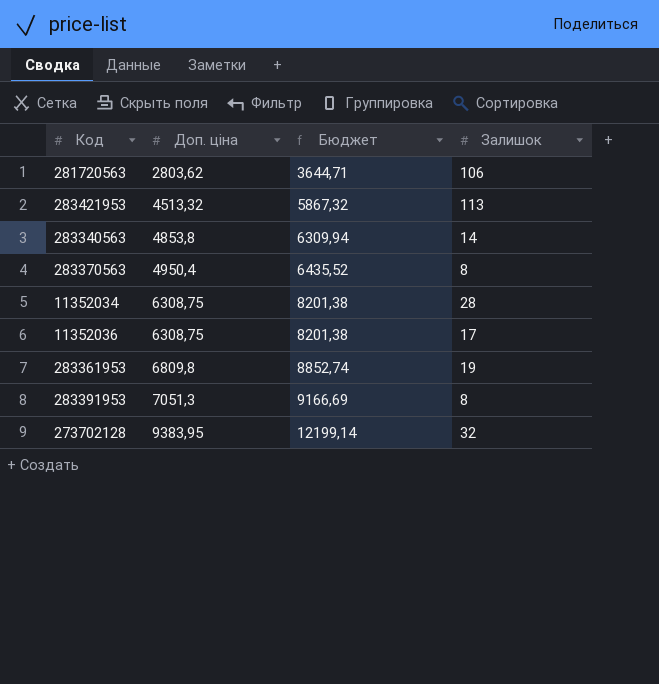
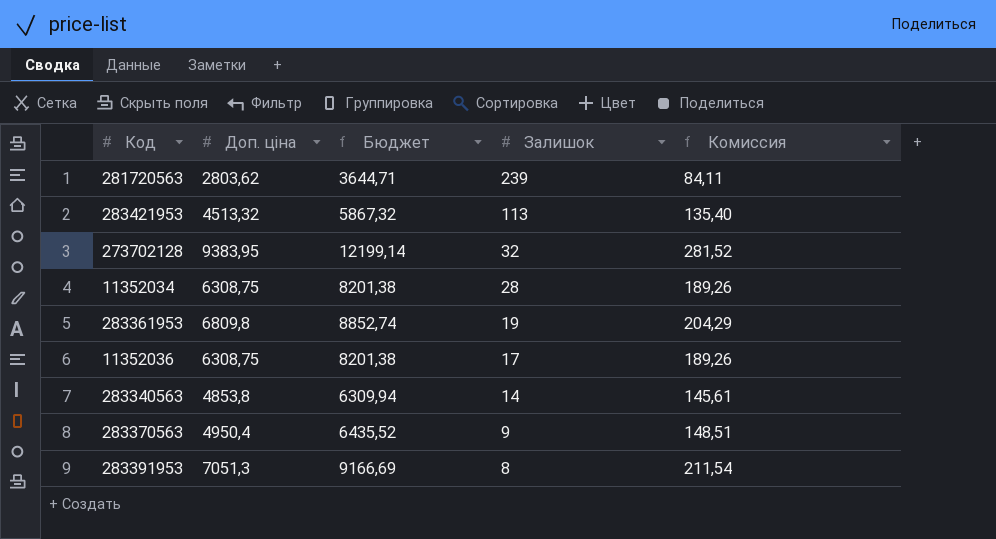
row order: Доп. ціна ascending -> Залишок descending
column Комиссия | formula: none -> [Доп. ціна] * 0,03
281720563 | Залишок: 106 -> 239
283370563 | Залишок: 8 -> 9

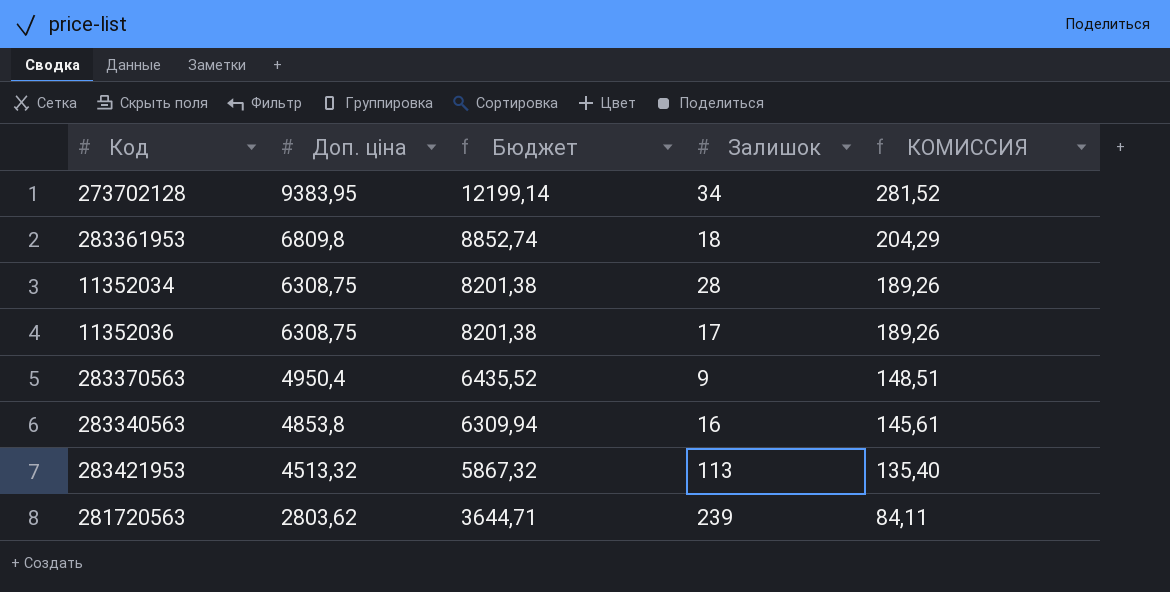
row order: Залишок descending -> Доп. ціна descending
column name: Комиссия -> КОМИССИЯ
row 283391953: 7051,3 | 9166,69 | 8 | 211,54 -> none
273702128 | Залишок: 32 -> 34
283361953 | Залишок: 19 -> 18
283340563 | Залишок: 14 -> 16

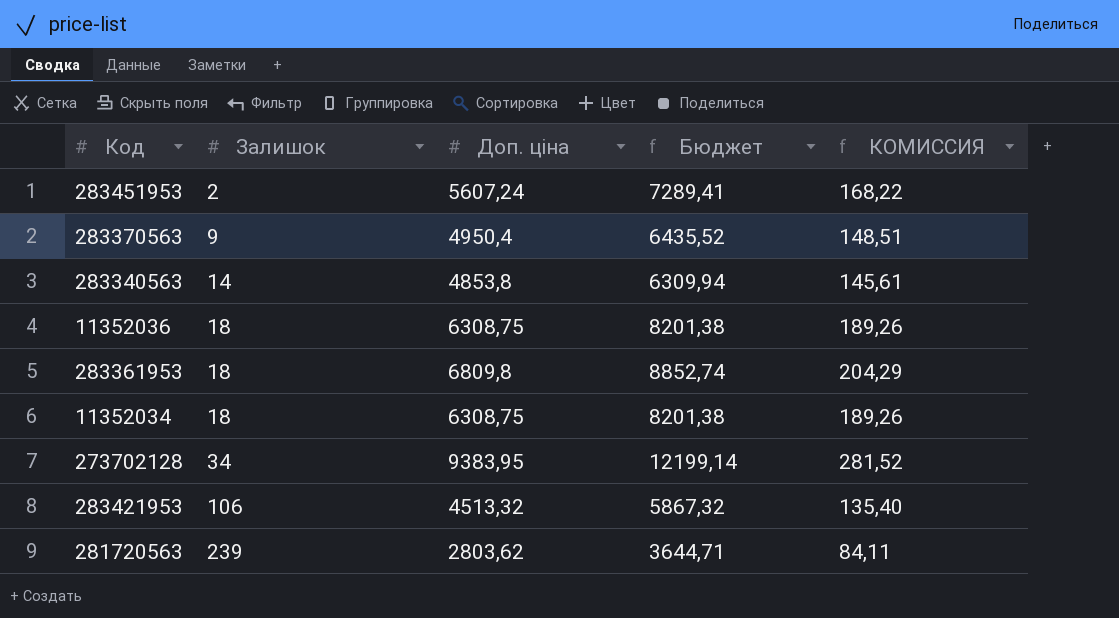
row order: Доп. ціна descending -> Залишок ascending
column Залишок | position: 4 -> 2
row 283451953: none -> 2 | 5607,24 | 7289,41 | 168,22
283340563 | Залишок: 16 -> 14
11352036 | Залишок: 17 -> 18
11352034 | Залишок: 28 -> 18
283421953 | Залишок: 113 -> 106

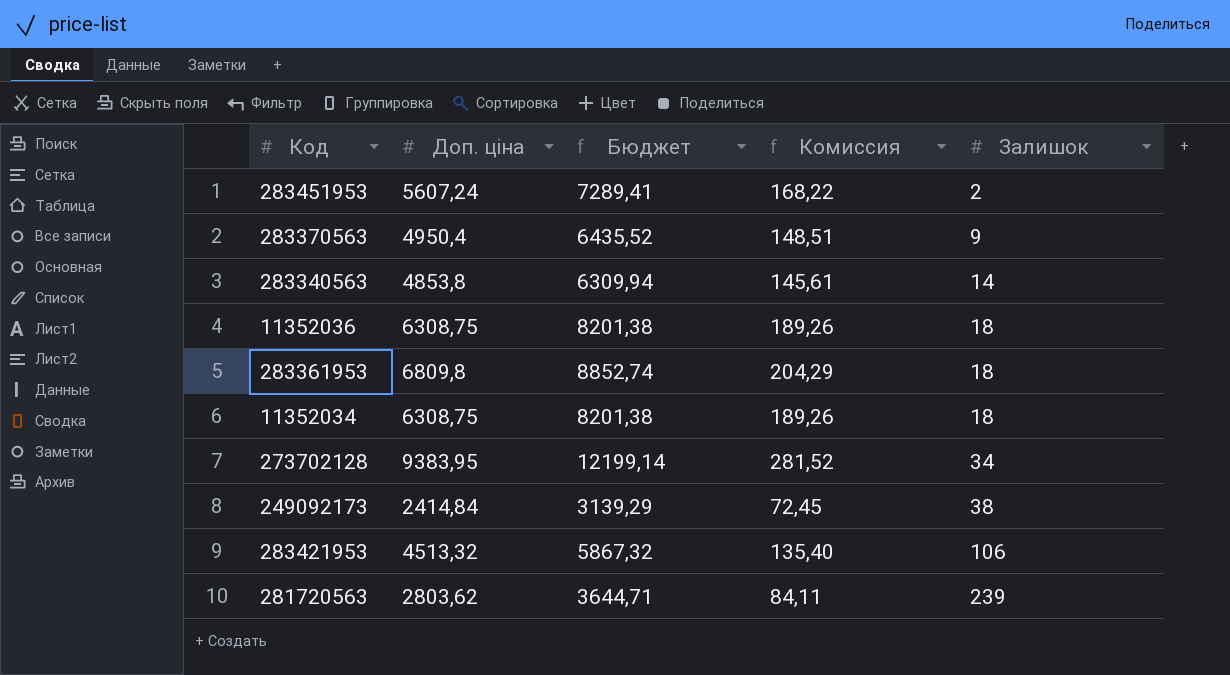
column name: КОМИССИЯ -> Комиссия
column Залишок | position: 2 -> 5
row 249092173: none -> 2414,84 | 3139,29 | 72,45 | 38

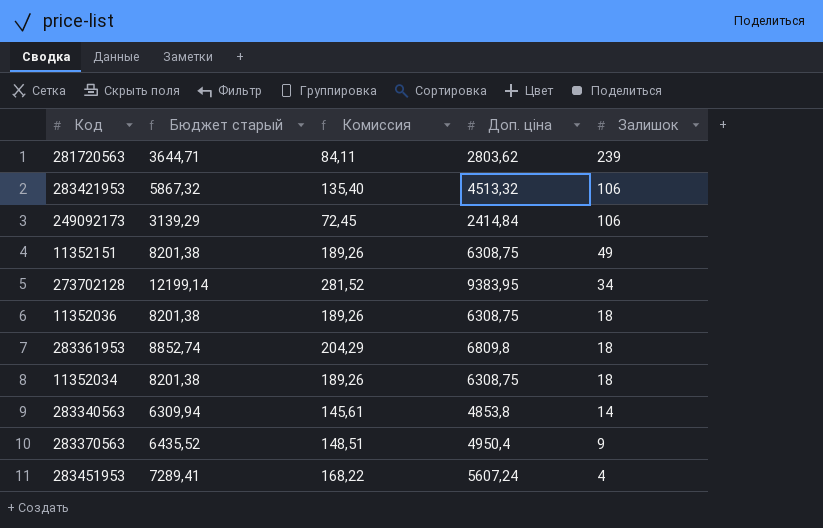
row order: Залишок ascending -> Залишок descending
column name: Бюджет -> Бюджет старый
column Доп. ціна | position: 2 -> 4
249092173 | Залишок: 38 -> 106
row 11352151: none -> 8201,38 | 189,26 | 6308,75 | 49
283451953 | Залишок: 2 -> 4

